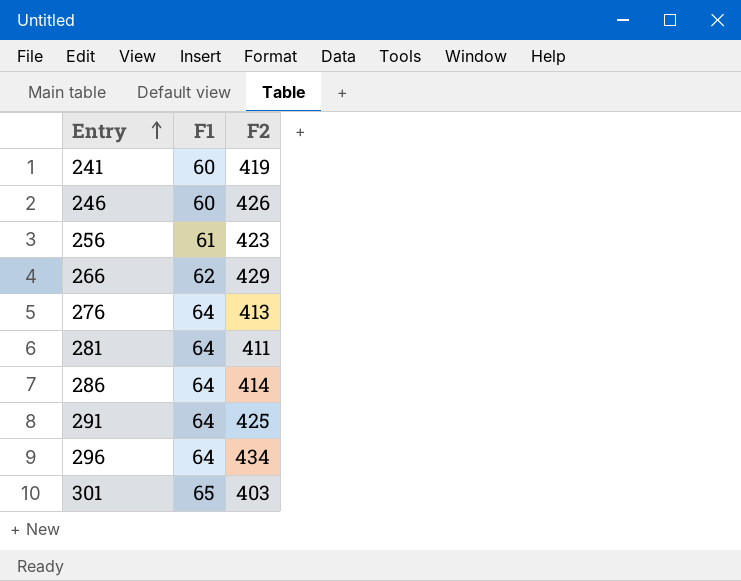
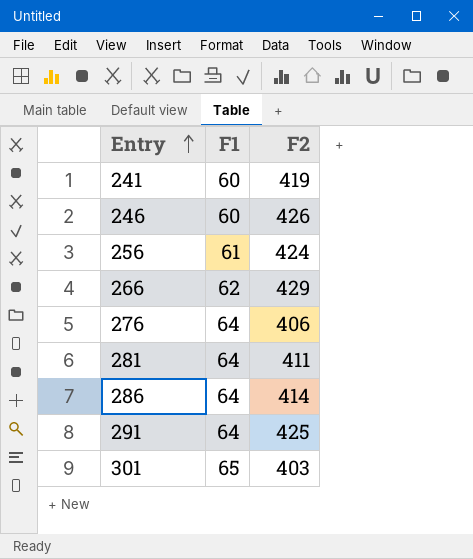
row 296: 64 | 434 -> none
256 | F2: 423 -> 424
276 | F2: 413 -> 406

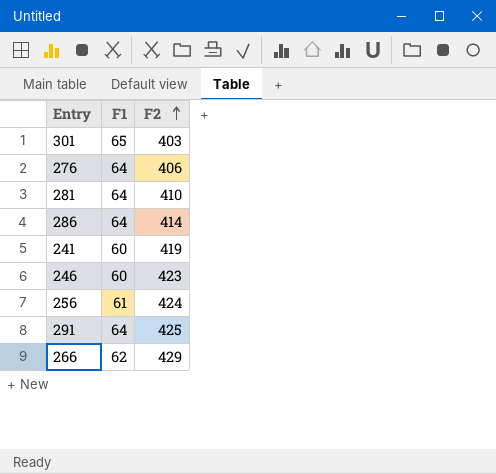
row order: Entry ascending -> F2 ascending
281 | F2: 411 -> 410
246 | F2: 426 -> 423

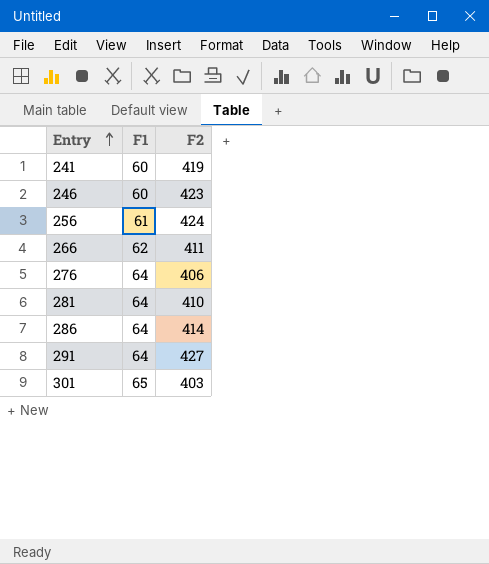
row order: F2 ascending -> Entry ascending
266 | F2: 429 -> 411
291 | F2: 425 -> 427

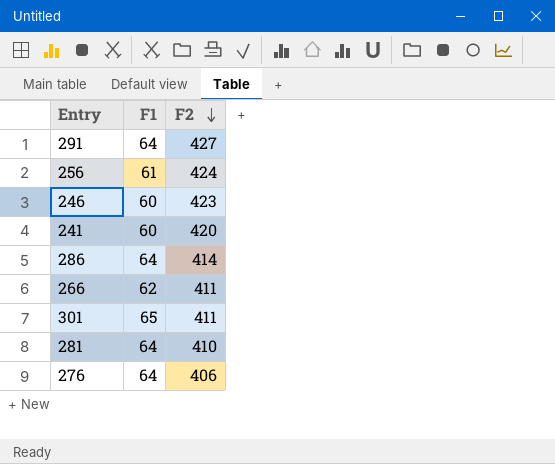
row order: Entry ascending -> F2 descending
241 | F2: 419 -> 420
301 | F2: 403 -> 411

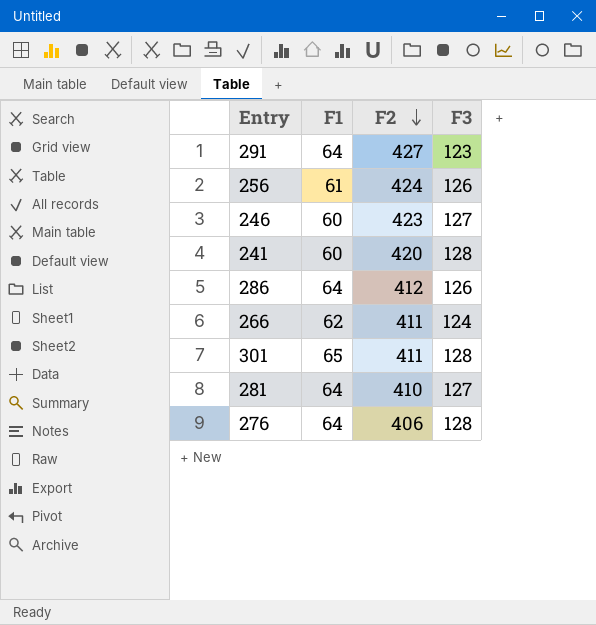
column F3 | position: none -> 4
286 | F2: 414 -> 412

